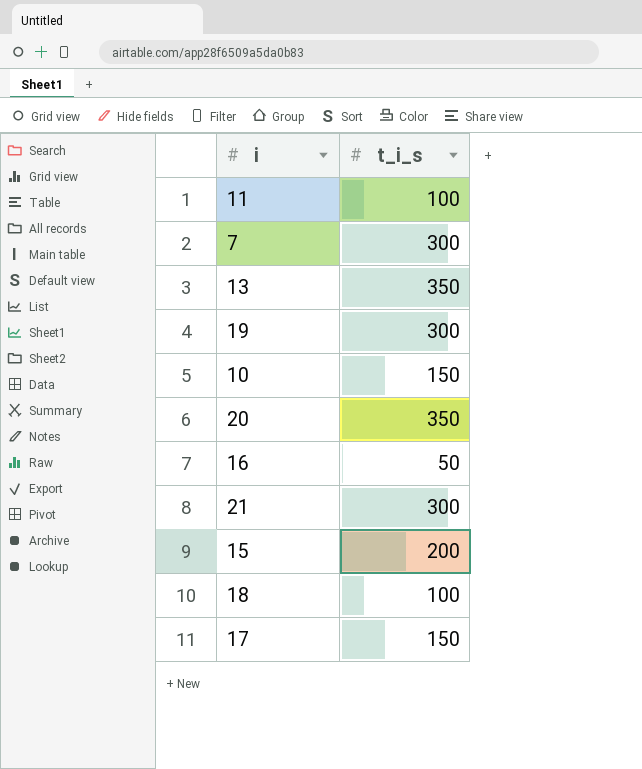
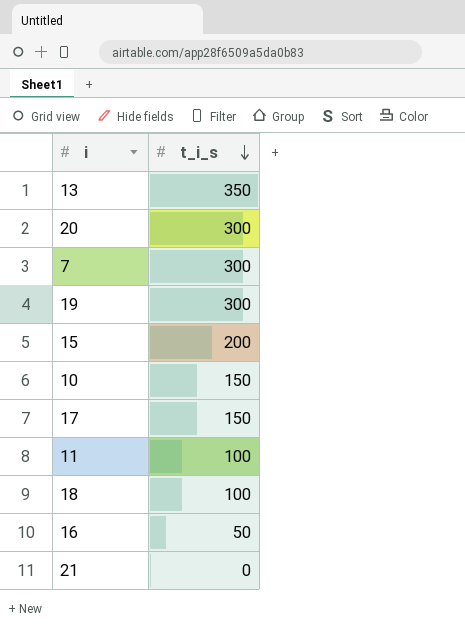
row order: none -> t_i_s descending
20 | t_i_s: 350 -> 300
21 | t_i_s: 300 -> 0

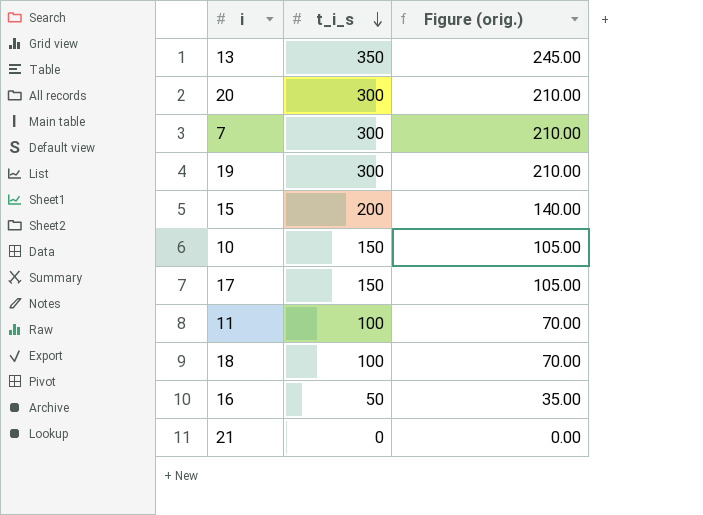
column Figure (orig.) | formula: none -> [t_i_s] * 0.7

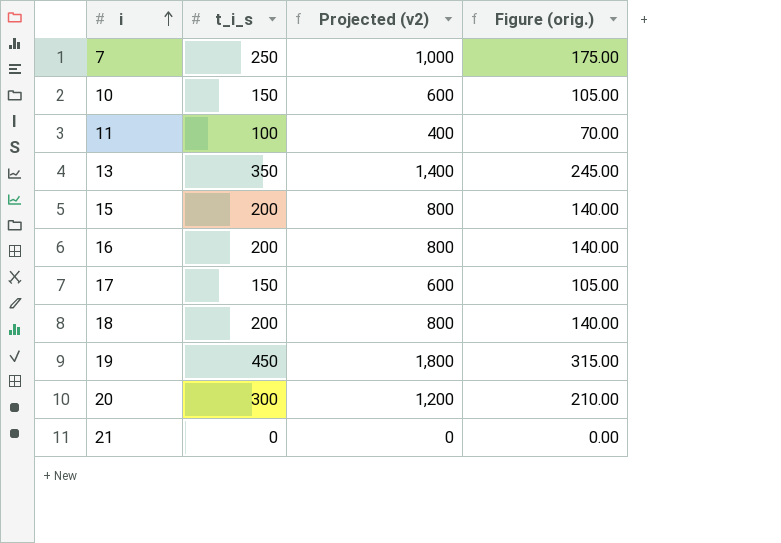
row order: t_i_s descending -> i ascending
column Projected (v2) | formula: none -> [t_i_s] * 4
7 | t_i_s: 300 -> 250
7 | Figure (orig.): 210.00 -> 175.00
16 | t_i_s: 50 -> 200
16 | Figure (orig.): 35.00 -> 140.00
18 | t_i_s: 100 -> 200
18 | Figure (orig.): 70.00 -> 140.00
19 | t_i_s: 300 -> 450
19 | Figure (orig.): 210.00 -> 315.00

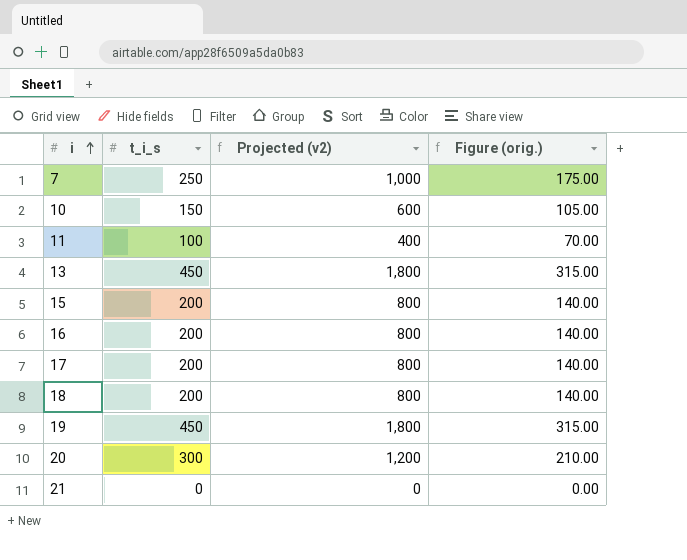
13 | t_i_s: 350 -> 450
13 | Projected (v2): 1,400 -> 1,800
13 | Figure (orig.): 245.00 -> 315.00
17 | t_i_s: 150 -> 200
17 | Projected (v2): 600 -> 800
17 | Figure (orig.): 105.00 -> 140.00

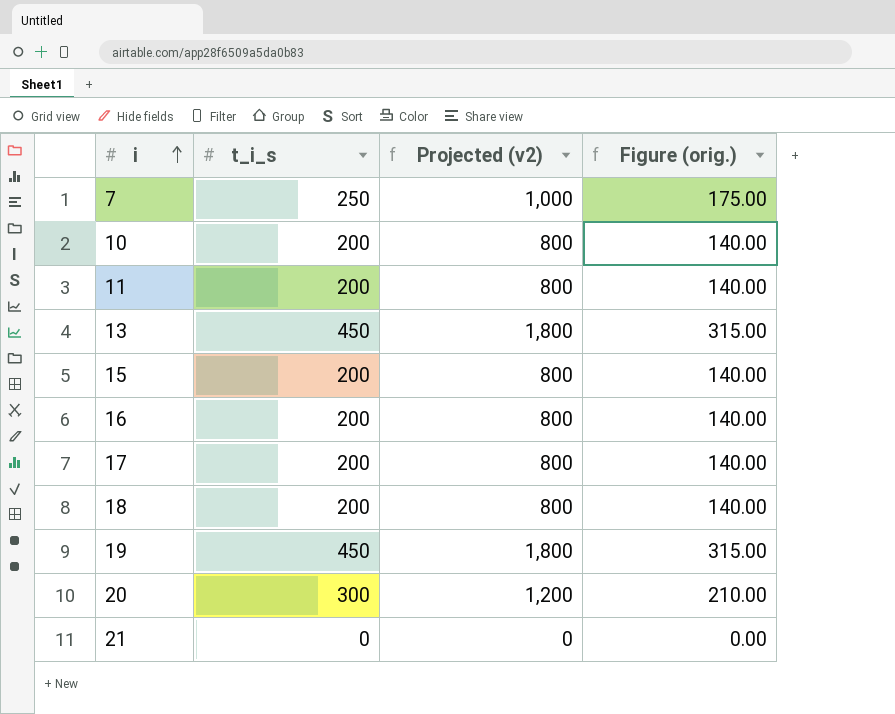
10 | t_i_s: 150 -> 200
10 | Projected (v2): 600 -> 800
10 | Figure (orig.): 105.00 -> 140.00
11 | t_i_s: 100 -> 200
11 | Projected (v2): 400 -> 800
11 | Figure (orig.): 70.00 -> 140.00

